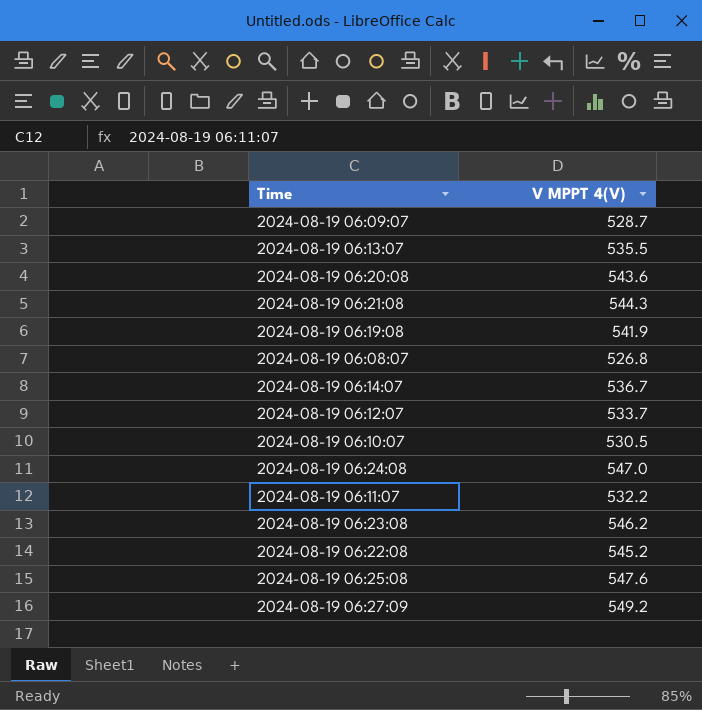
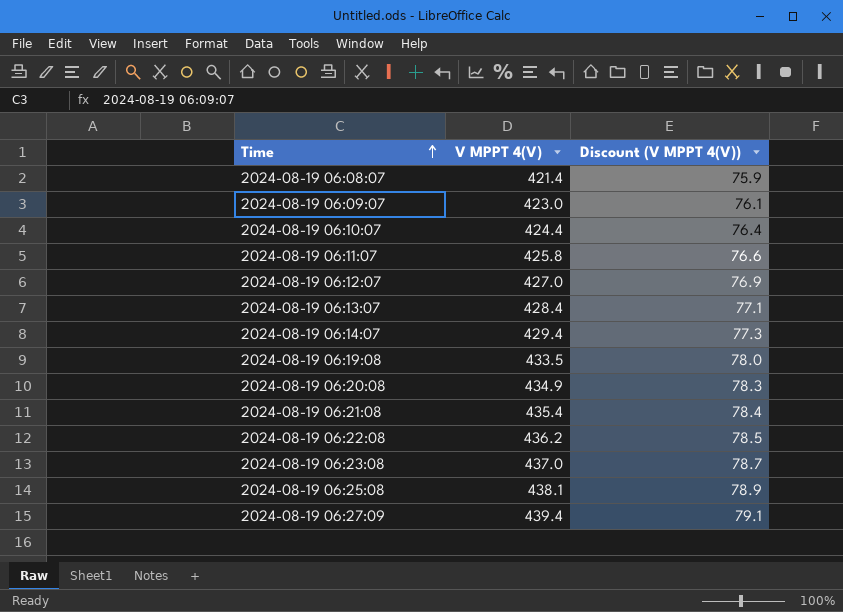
row order: none -> Time ascending
column Discount (V MPPT 4(V)) | formula: none -> [V MPPT 4(V)] * 0.18
row 2024-08-19 06:24:08: 547.0 -> none
2024-08-19 06:08:07 | V MPPT 4(V): 526.8 -> 421.4
2024-08-19 06:09:07 | V MPPT 4(V): 528.7 -> 423.0
2024-08-19 06:10:07 | V MPPT 4(V): 530.5 -> 424.4
2024-08-19 06:11:07 | V MPPT 4(V): 532.2 -> 425.8
2024-08-19 06:12:07 | V MPPT 4(V): 533.7 -> 427.0
2024-08-19 06:13:07 | V MPPT 4(V): 535.5 -> 428.4
2024-08-19 06:14:07 | V MPPT 4(V): 536.7 -> 429.4
2024-08-19 06:19:08 | V MPPT 4(V): 541.9 -> 433.5
2024-08-19 06:20:08 | V MPPT 4(V): 543.6 -> 434.9
2024-08-19 06:21:08 | V MPPT 4(V): 544.3 -> 435.4
2024-08-19 06:22:08 | V MPPT 4(V): 545.2 -> 436.2
2024-08-19 06:23:08 | V MPPT 4(V): 546.2 -> 437.0
2024-08-19 06:25:08 | V MPPT 4(V): 547.6 -> 438.1
2024-08-19 06:27:09 | V MPPT 4(V): 549.2 -> 439.4

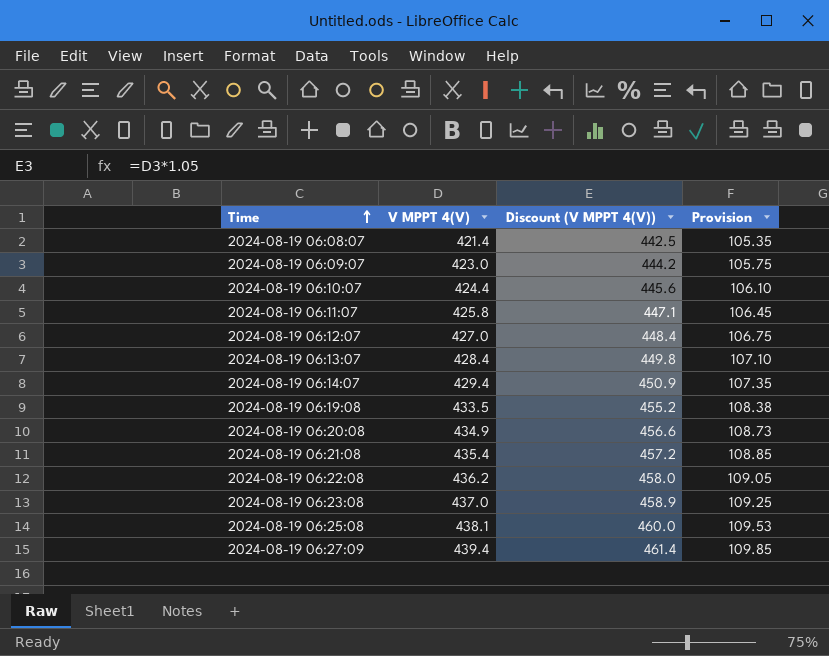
column Discount (V MPPT 4(V)) | formula: [V MPPT 4(V)] * 0.18 -> [V MPPT 4(V)] * 1.05
column Provision | formula: none -> [V MPPT 4(V)] * 0.25

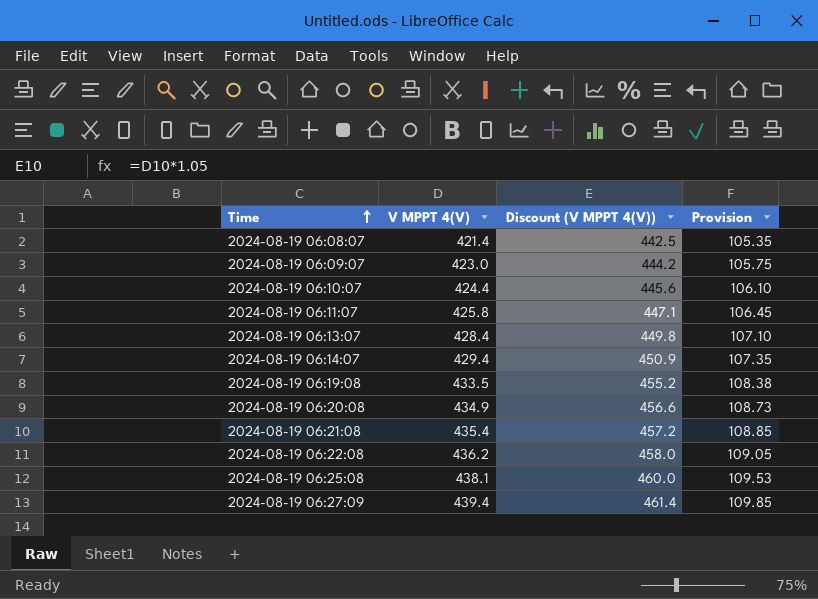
row 2024-08-19 06:12:07: 427.0 | 448.4 | 106.75 -> none
row 2024-08-19 06:23:08: 437.0 | 458.9 | 109.25 -> none

